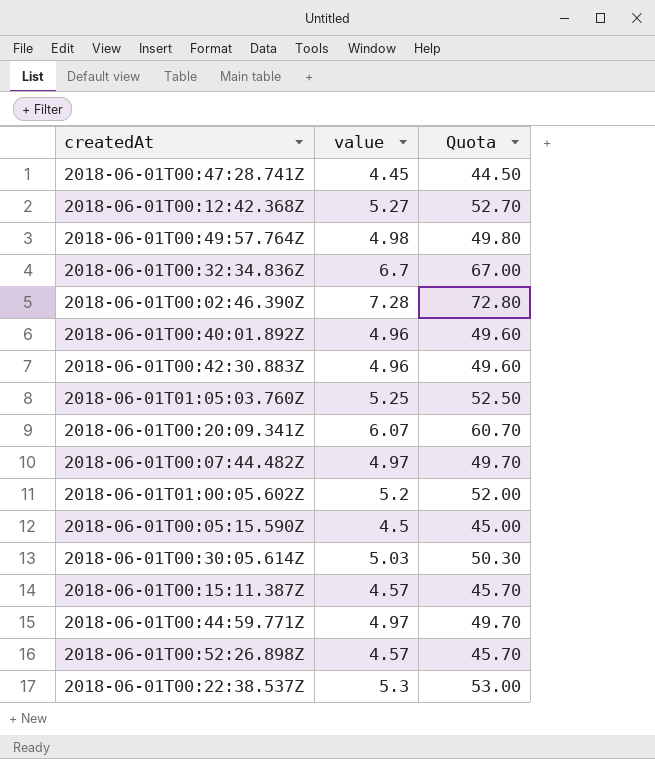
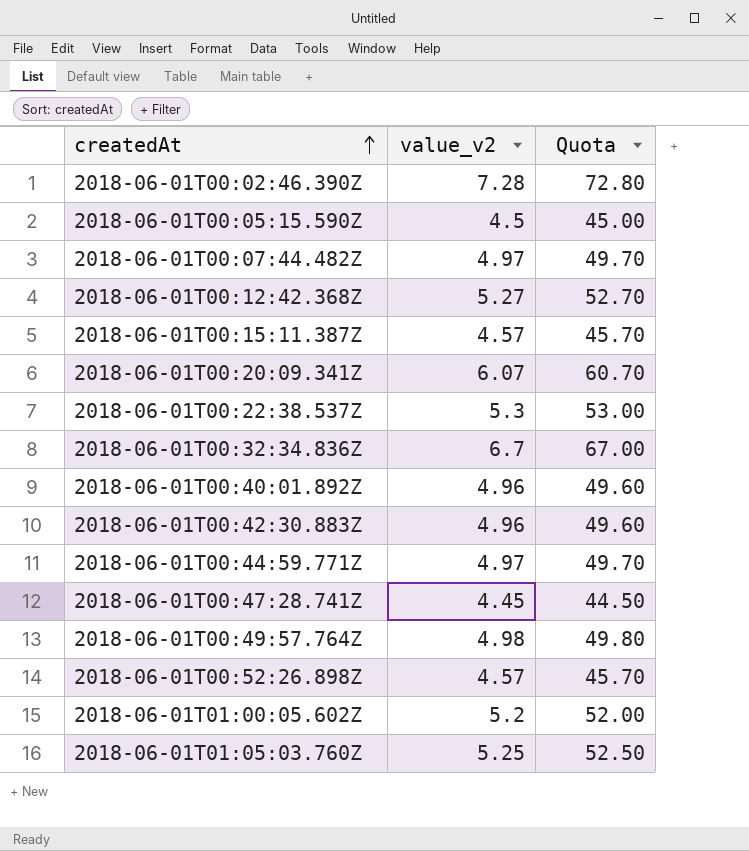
row order: none -> createdAt ascending
column name: value -> value_v2
row 2018-06-01T00:30:05.614Z: 5.03 | 50.30 -> none

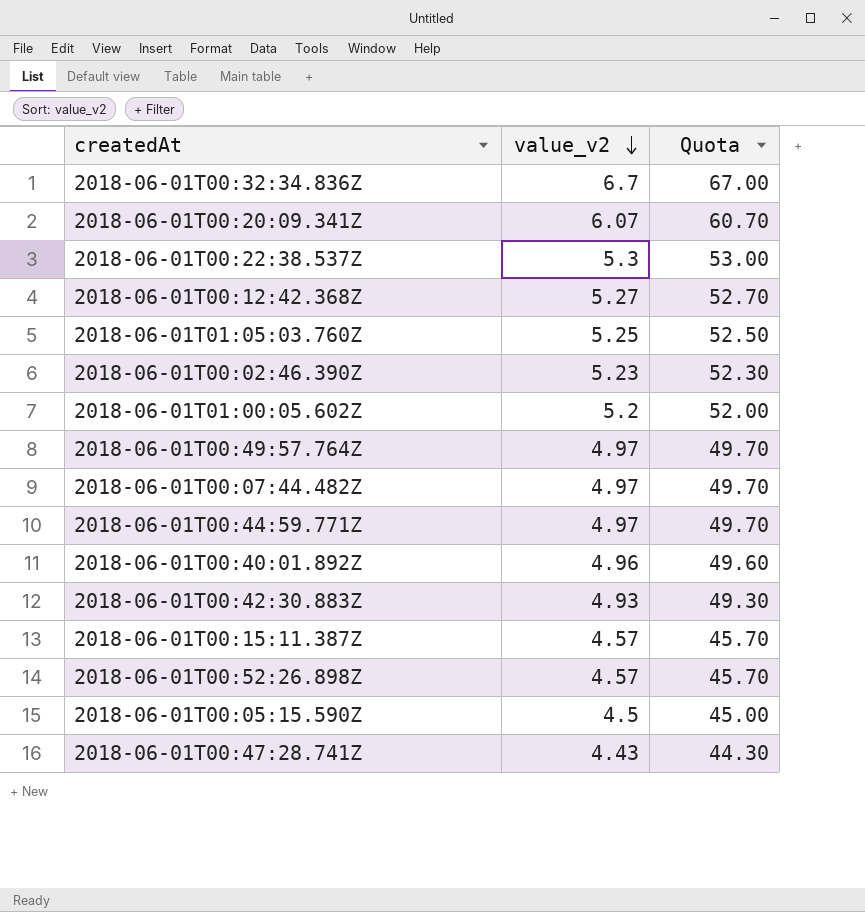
row order: createdAt ascending -> value_v2 descending
2018-06-01T00:02:46.390Z | value_v2: 7.28 -> 5.23
2018-06-01T00:02:46.390Z | Quota: 72.80 -> 52.30
2018-06-01T00:49:57.764Z | value_v2: 4.98 -> 4.97
2018-06-01T00:49:57.764Z | Quota: 49.80 -> 49.70
2018-06-01T00:42:30.883Z | value_v2: 4.96 -> 4.93
2018-06-01T00:42:30.883Z | Quota: 49.60 -> 49.30
2018-06-01T00:47:28.741Z | value_v2: 4.45 -> 4.43
2018-06-01T00:47:28.741Z | Quota: 44.50 -> 44.30

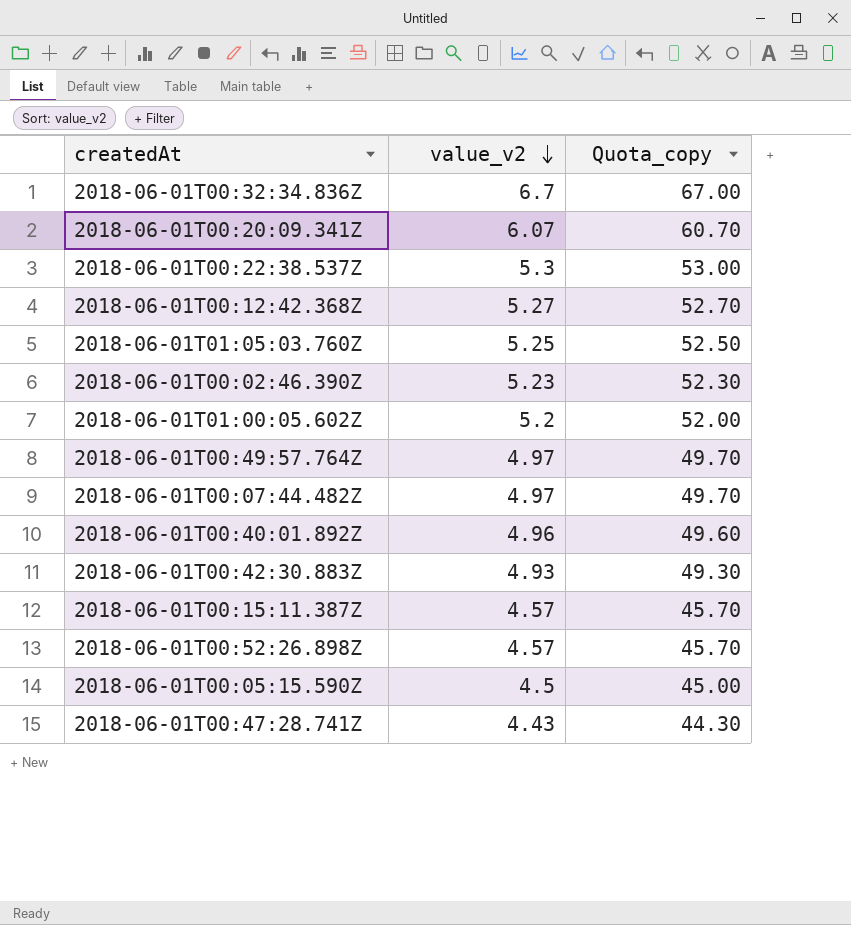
column name: Quota -> Quota_copy
row 2018-06-01T00:44:59.771Z: 4.97 | 49.70 -> none

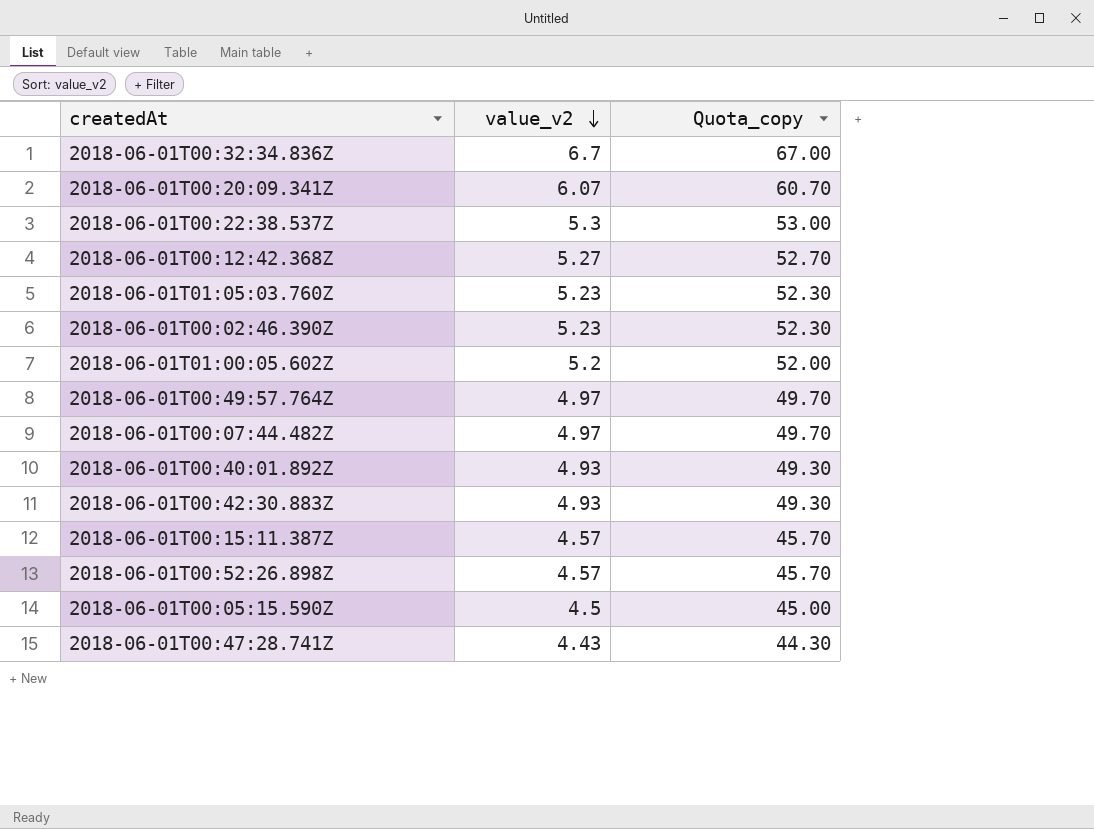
2018-06-01T01:05:03.760Z | value_v2: 5.25 -> 5.23
2018-06-01T01:05:03.760Z | Quota_copy: 52.50 -> 52.30
2018-06-01T00:40:01.892Z | value_v2: 4.96 -> 4.93
2018-06-01T00:40:01.892Z | Quota_copy: 49.60 -> 49.30

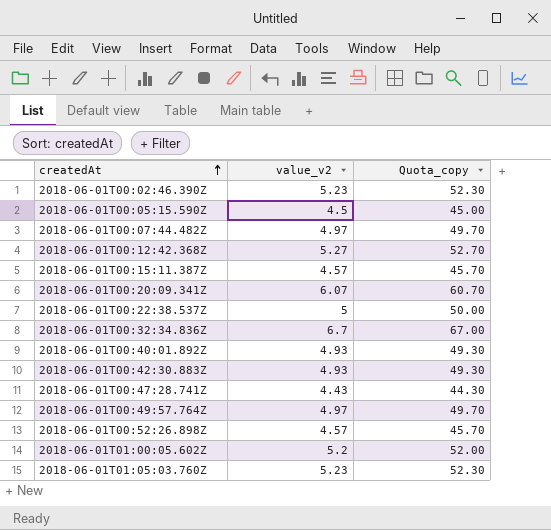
row order: value_v2 descending -> createdAt ascending
2018-06-01T00:22:38.537Z | value_v2: 5.3 -> 5
2018-06-01T00:22:38.537Z | Quota_copy: 53.00 -> 50.00

